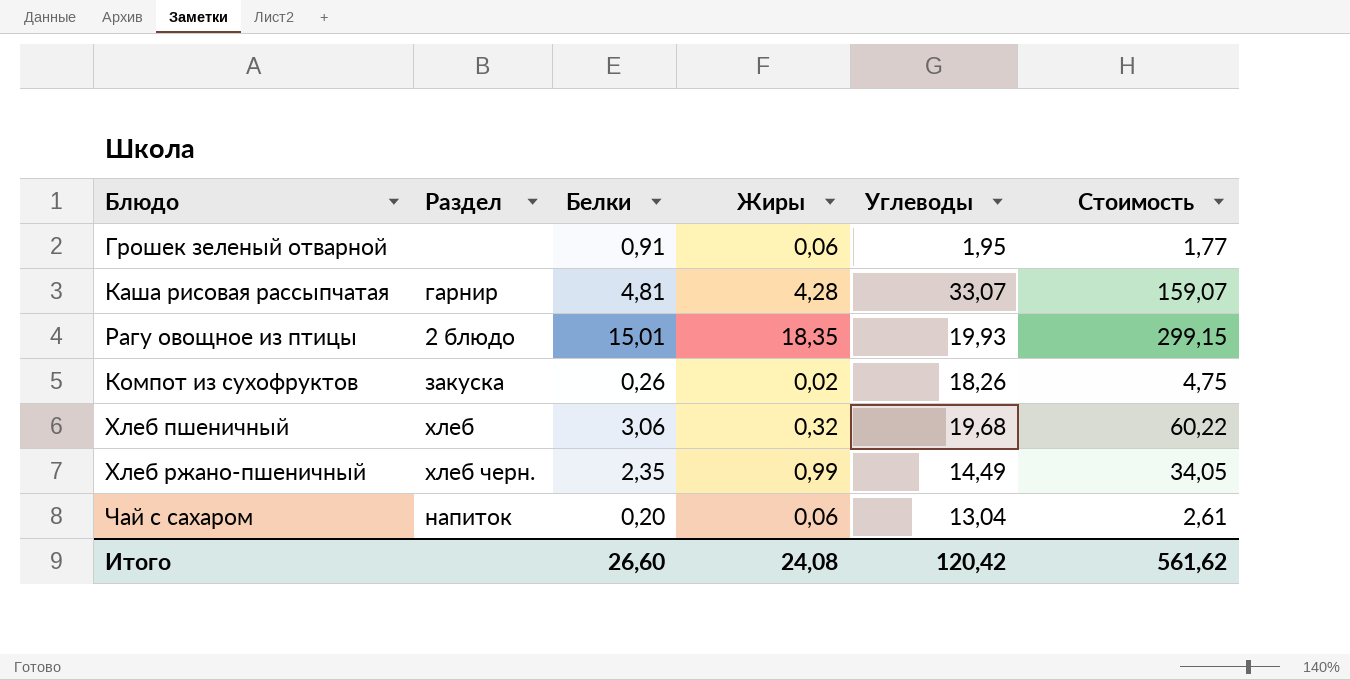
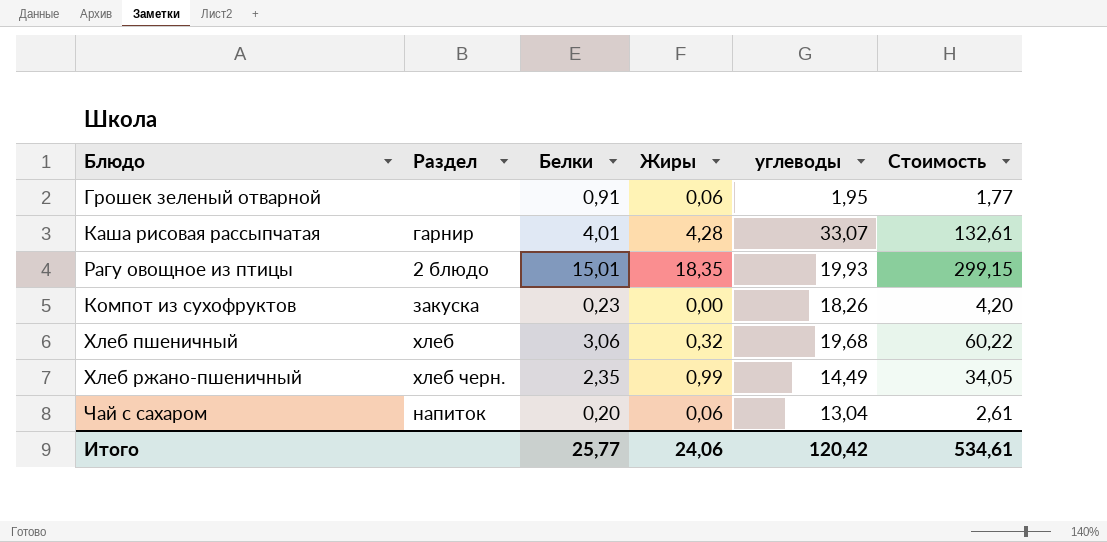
column name: Углеводы -> углеводы
Каша рисовая рассыпчатая | Белки: 4,81 -> 4,01
Каша рисовая рассыпчатая | Стоимость: 159,07 -> 132,61
Компот из сухофруктов | Белки: 0,26 -> 0,23
Компот из сухофруктов | Жиры: 0,02 -> 0,00
Компот из сухофруктов | Стоимость: 4,75 -> 4,20
Итого | Белки: 26,60 -> 25,77
Итого | Жиры: 24,08 -> 24,06
Итого | Стоимость: 561,62 -> 534,61

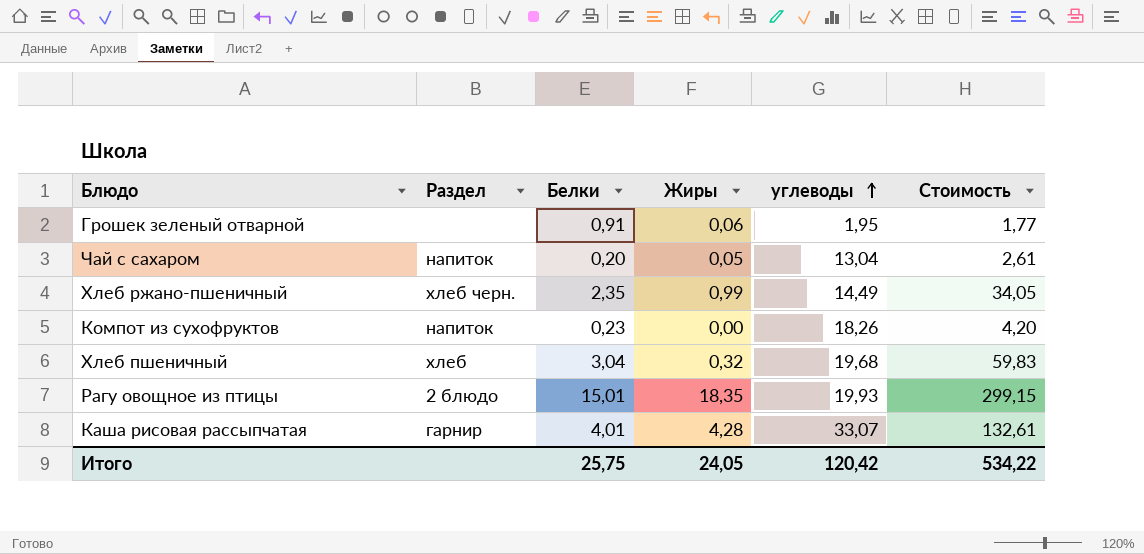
row order: none -> углеводы ascending
Чай с сахаром | Жиры: 0,06 -> 0,05
Компот из сухофруктов | Раздел: закуска -> напиток
Хлеб пшеничный | Белки: 3,06 -> 3,04
Хлеб пшеничный | Стоимость: 60,22 -> 59,83
Итого | Белки: 25,77 -> 25,75
Итого | Жиры: 24,06 -> 24,05
Итого | Стоимость: 534,61 -> 534,22

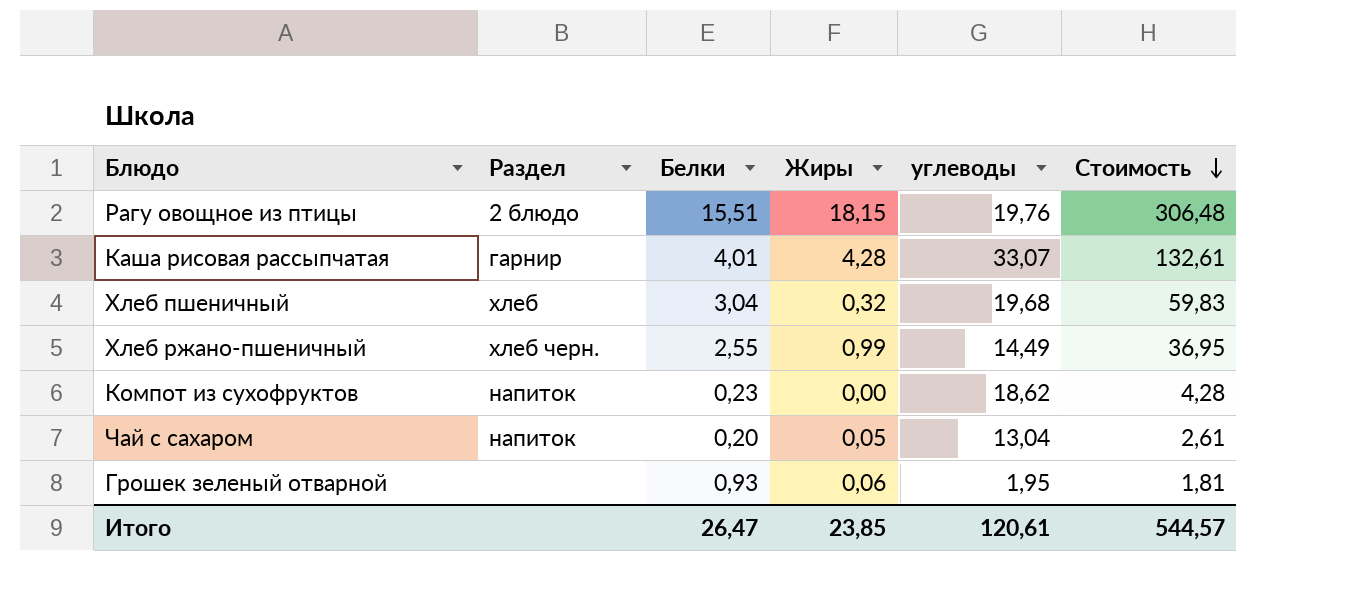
row order: углеводы ascending -> Стоимость descending
Рагу овощное из птицы | Белки: 15,01 -> 15,51
Рагу овощное из птицы | Жиры: 18,35 -> 18,15
Рагу овощное из птицы | углеводы: 19,93 -> 19,76
Рагу овощное из птицы | Стоимость: 299,15 -> 306,48
Хлеб ржано-пшеничный | Белки: 2,35 -> 2,55
Хлеб ржано-пшеничный | Стоимость: 34,05 -> 36,95
Компот из сухофруктов | углеводы: 18,26 -> 18,62
Компот из сухофруктов | Стоимость: 4,20 -> 4,28
Грошек зеленый отварной | Белки: 0,91 -> 0,93
Грошек зеленый отварной | Стоимость: 1,77 -> 1,81
Итого | Белки: 25,75 -> 26,47
Итого | Жиры: 24,05 -> 23,85
Итого | углеводы: 120,42 -> 120,61
Итого | Стоимость: 534,22 -> 544,57

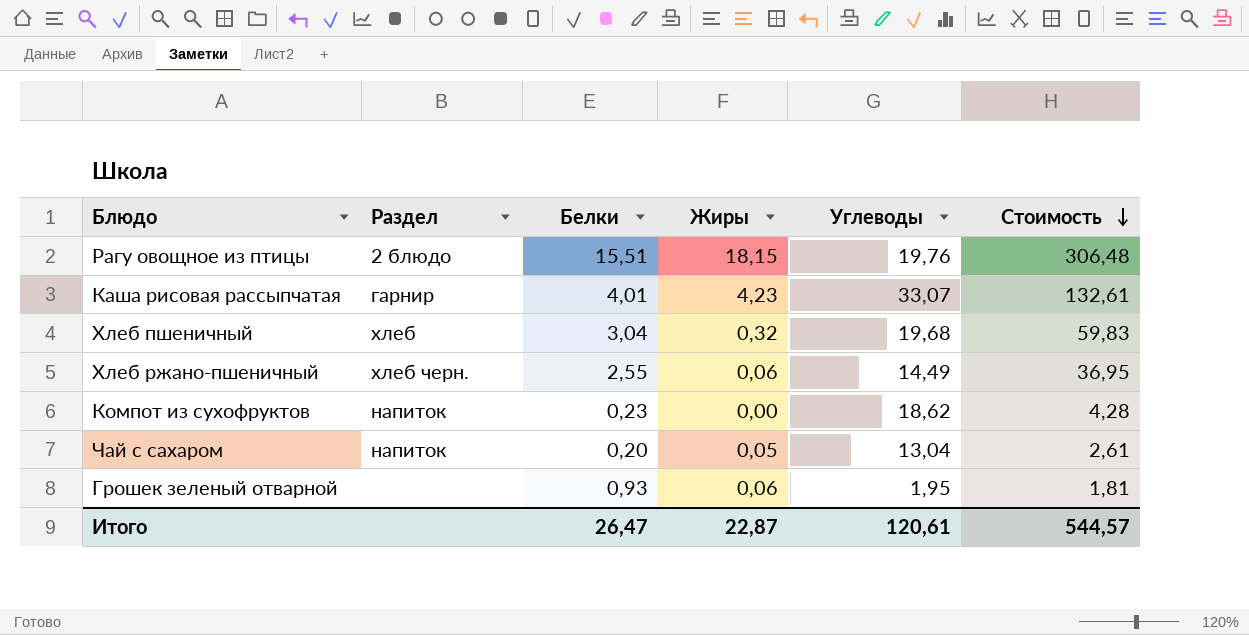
column name: углеводы -> Углеводы
Каша рисовая рассыпчатая | Жиры: 4,28 -> 4,23
Хлеб ржано-пшеничный | Жиры: 0,99 -> 0,06
Итого | Жиры: 23,85 -> 22,87

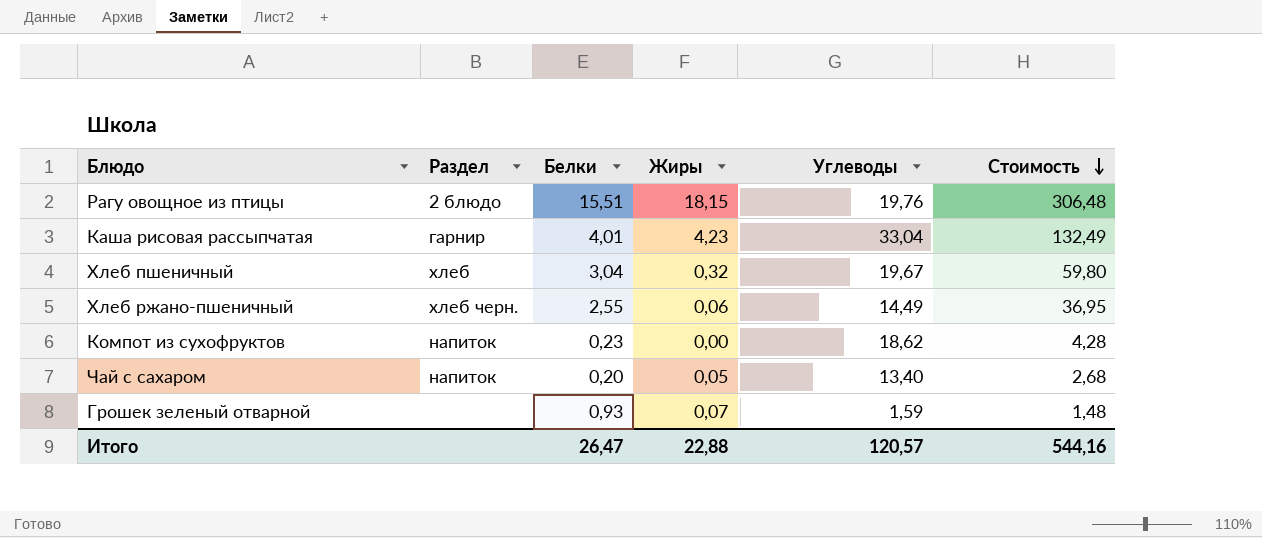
Каша рисовая рассыпчатая | Углеводы: 33,07 -> 33,04
Каша рисовая рассыпчатая | Стоимость: 132,61 -> 132,49
Хлеб пшеничный | Углеводы: 19,68 -> 19,67
Хлеб пшеничный | Стоимость: 59,83 -> 59,80
Чай с сахаром | Углеводы: 13,04 -> 13,40
Чай с сахаром | Стоимость: 2,61 -> 2,68
Грошек зеленый отварной | Жиры: 0,06 -> 0,07
Грошек зеленый отварной | Углеводы: 1,95 -> 1,59
Грошек зеленый отварной | Стоимость: 1,81 -> 1,48
Итого | Жиры: 22,87 -> 22,88
Итого | Углеводы: 120,61 -> 120,57
Итого | Стоимость: 544,57 -> 544,16

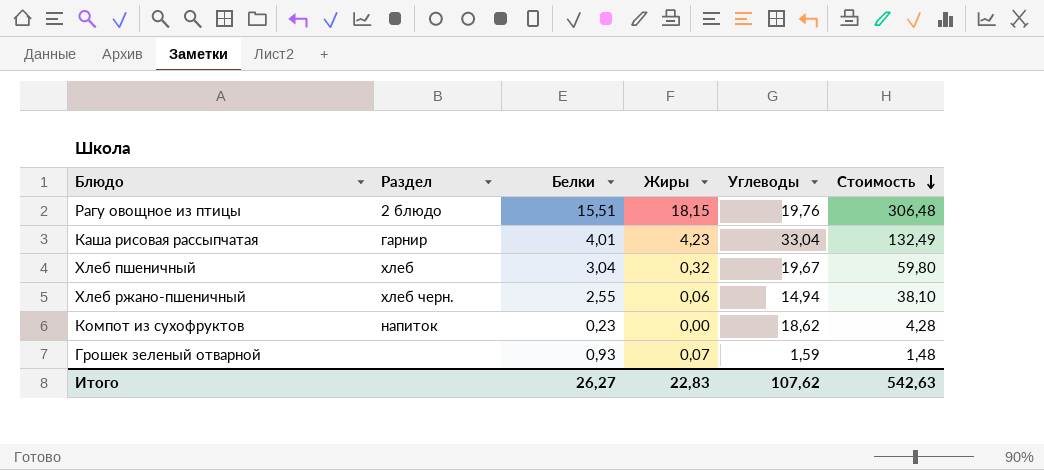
row Чай с сахаром: напиток | 0,20 | 0,05 | 13,40 | 2,68 -> none
Хлеб ржано-пшеничный | Углеводы: 14,49 -> 14,94
Хлеб ржано-пшеничный | Стоимость: 36,95 -> 38,10
Итого | Белки: 26,47 -> 26,27
Итого | Жиры: 22,88 -> 22,83
Итого | Углеводы: 120,57 -> 107,62
Итого | Стоимость: 544,16 -> 542,63

